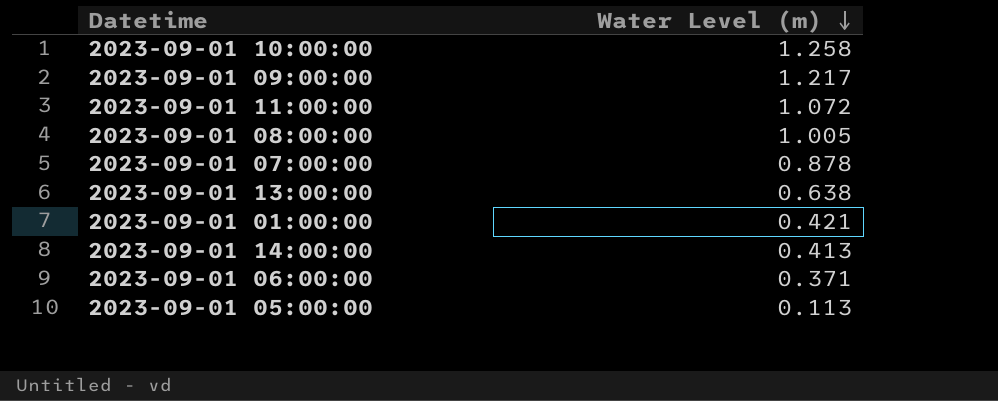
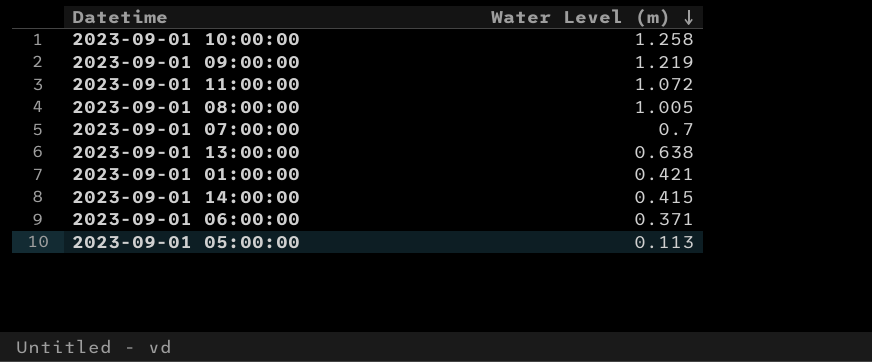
2023-09-01 09:00:00 | Water Level (m): 1.217 -> 1.219
2023-09-01 07:00:00 | Water Level (m): 0.878 -> 0.7
2023-09-01 14:00:00 | Water Level (m): 0.413 -> 0.415

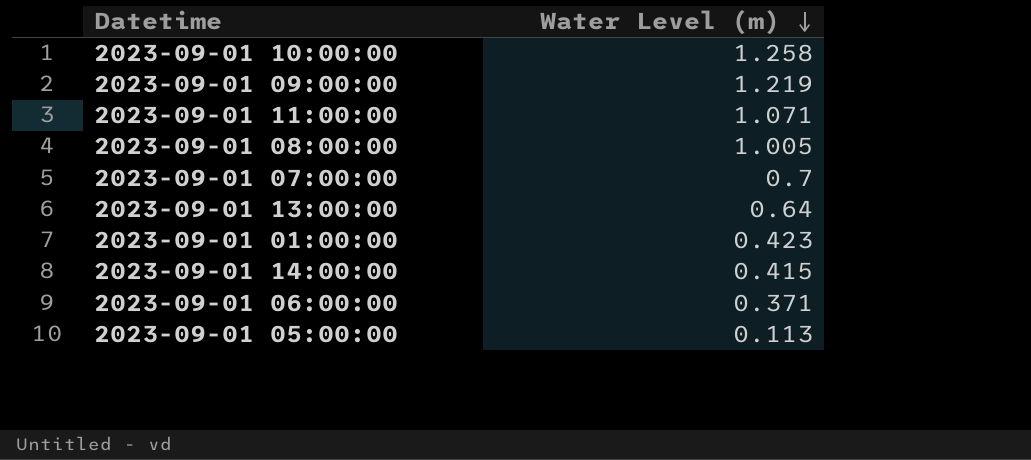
2023-09-01 11:00:00 | Water Level (m): 1.072 -> 1.071
2023-09-01 13:00:00 | Water Level (m): 0.638 -> 0.64
2023-09-01 01:00:00 | Water Level (m): 0.421 -> 0.423

